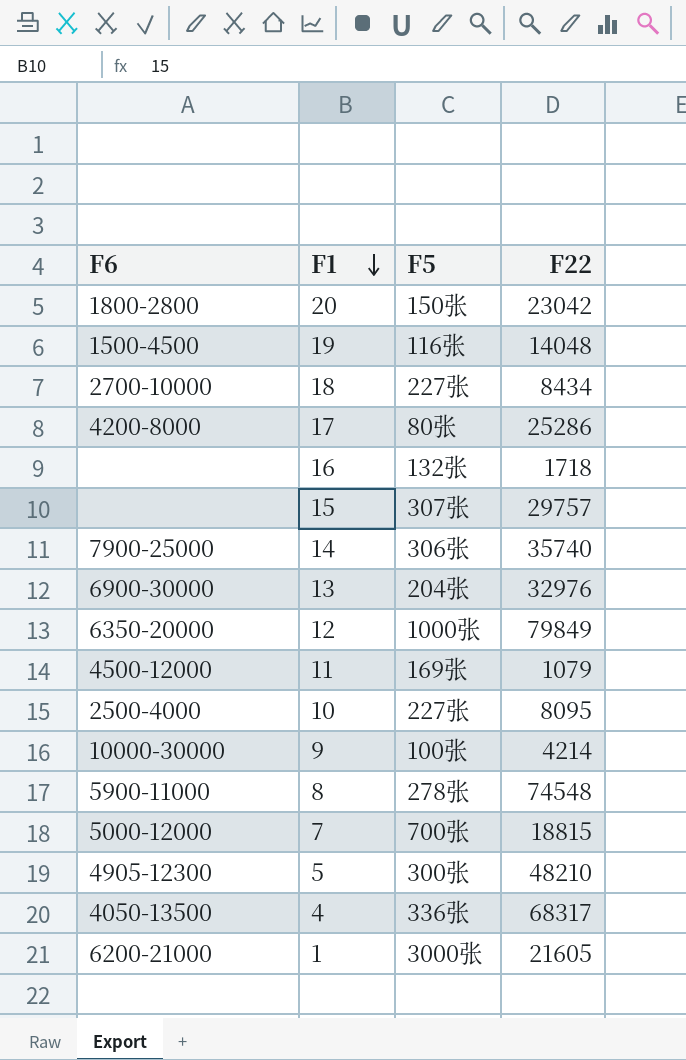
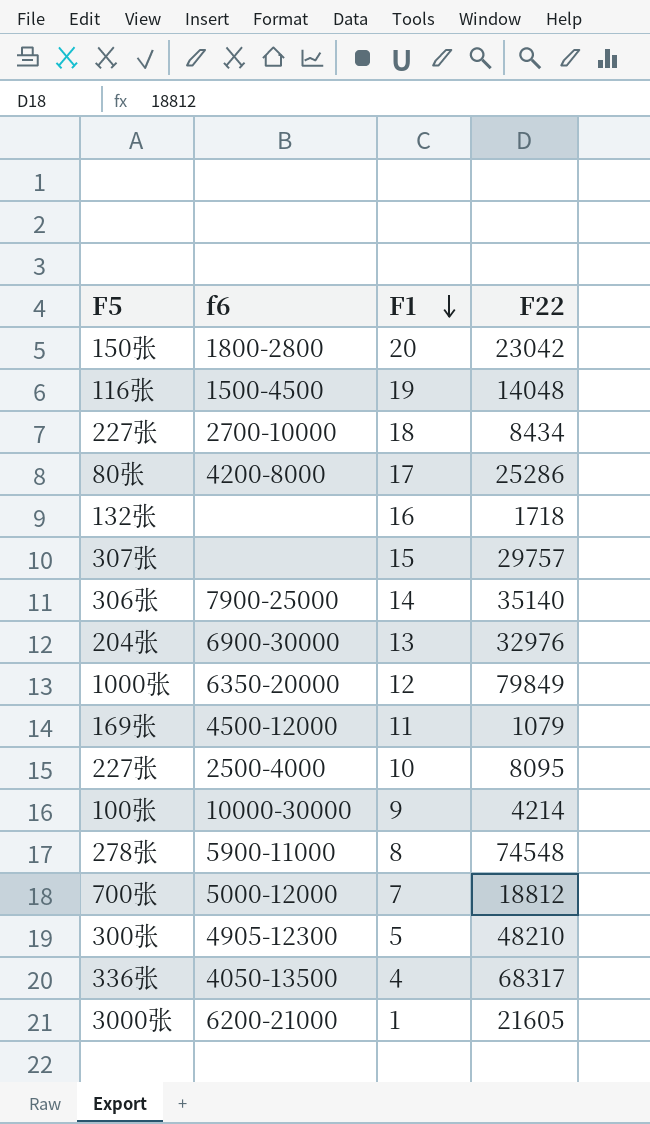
column F5 | position: 3 -> 1
column name: F6 -> f6
14 | F22: 35740 -> 35140
7 | F22: 18815 -> 18812

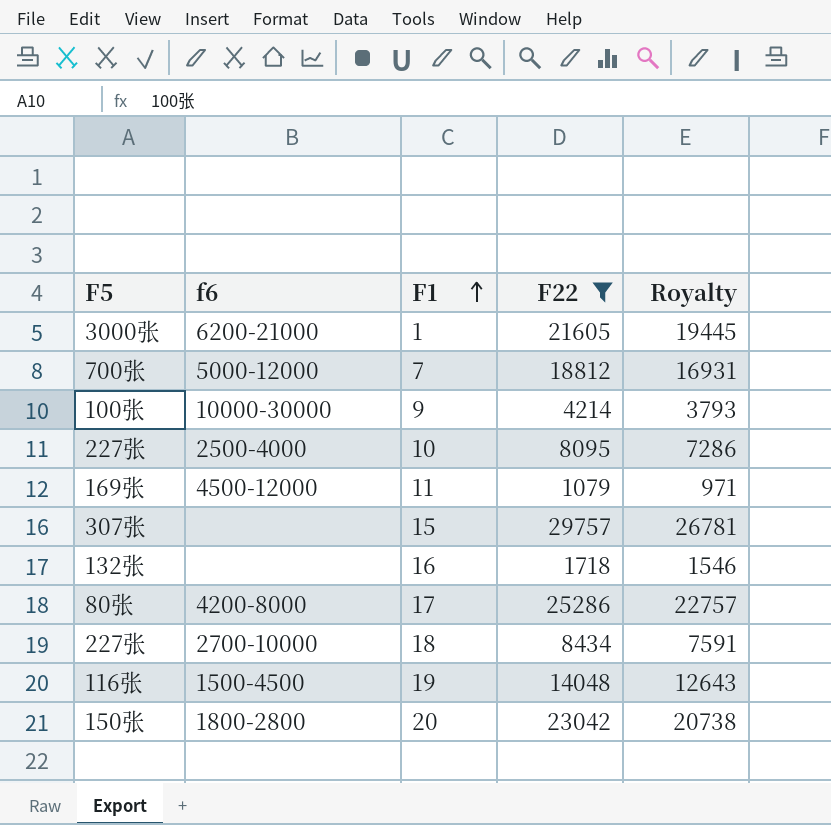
filter: none -> F22 <= 29757
row order: F1 descending -> F1 ascending
column Royalty | formula: none -> [F22] * 0.9

